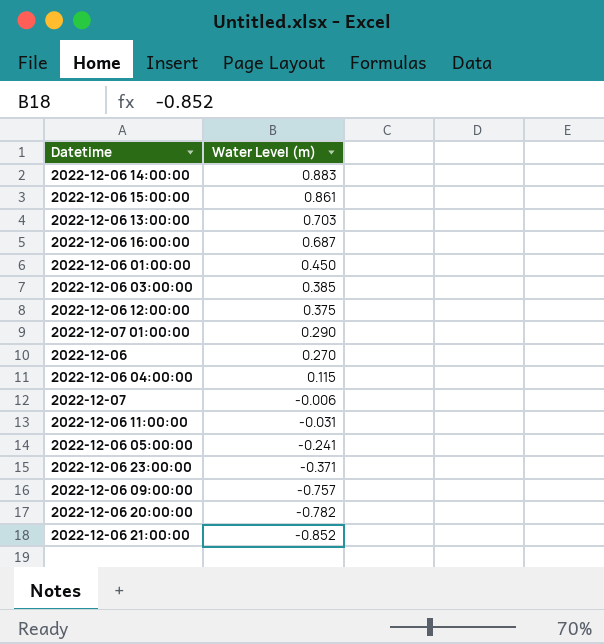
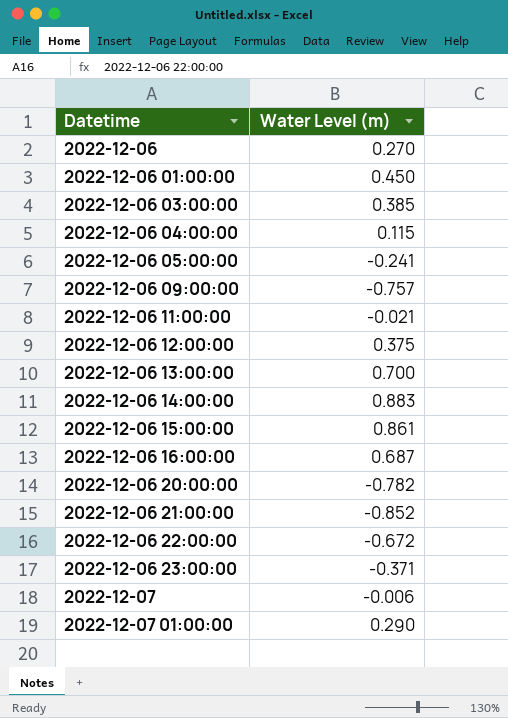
row order: Water Level (m) descending -> Datetime ascending
2022-12-06 11:00:00 | Water Level (m): -0.031 -> -0.021
2022-12-06 13:00:00 | Water Level (m): 0.703 -> 0.700
row 2022-12-06 22:00:00: none -> -0.672

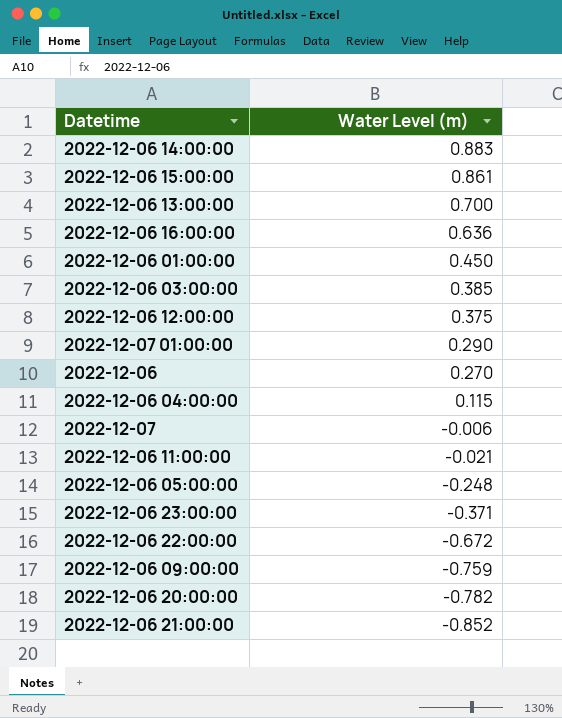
row order: Datetime ascending -> Water Level (m) descending
2022-12-06 16:00:00 | Water Level (m): 0.687 -> 0.636
2022-12-06 05:00:00 | Water Level (m): -0.241 -> -0.248
2022-12-06 09:00:00 | Water Level (m): -0.757 -> -0.759

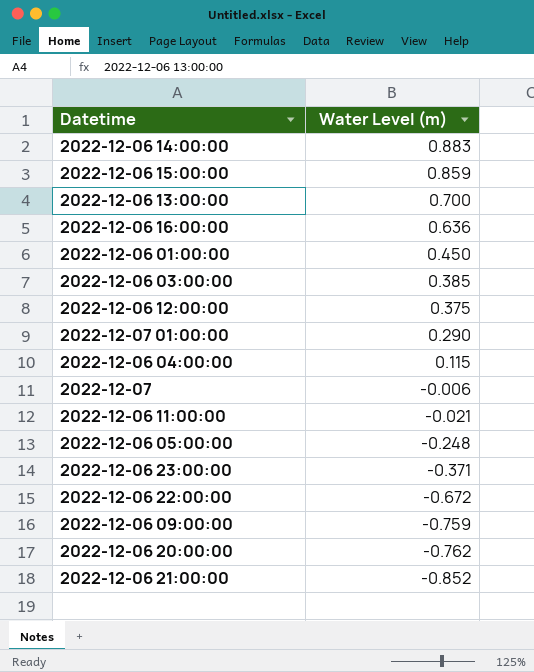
row 2022-12-06: 0.270 -> none
2022-12-06 15:00:00 | Water Level (m): 0.861 -> 0.859
2022-12-06 20:00:00 | Water Level (m): -0.782 -> -0.762

